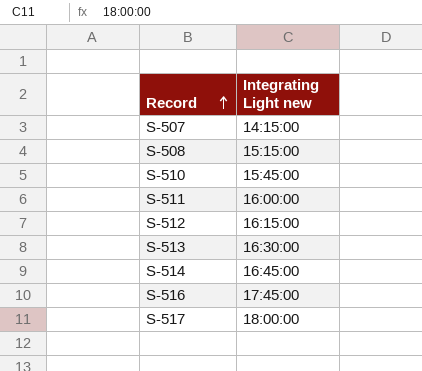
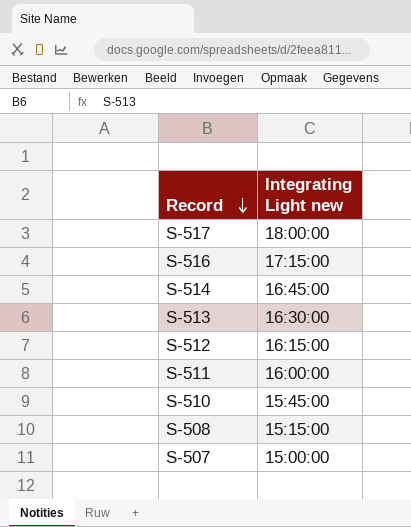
row order: Record ascending -> Record descending
S-516 | Integrating Light new: 17:45:00 -> 17:15:00
S-507 | Integrating Light new: 14:15:00 -> 15:00:00

